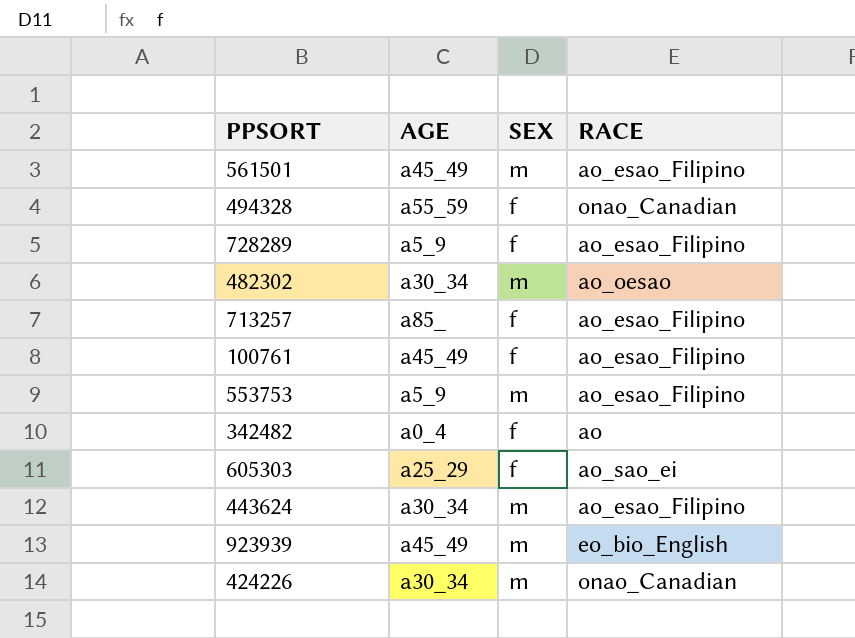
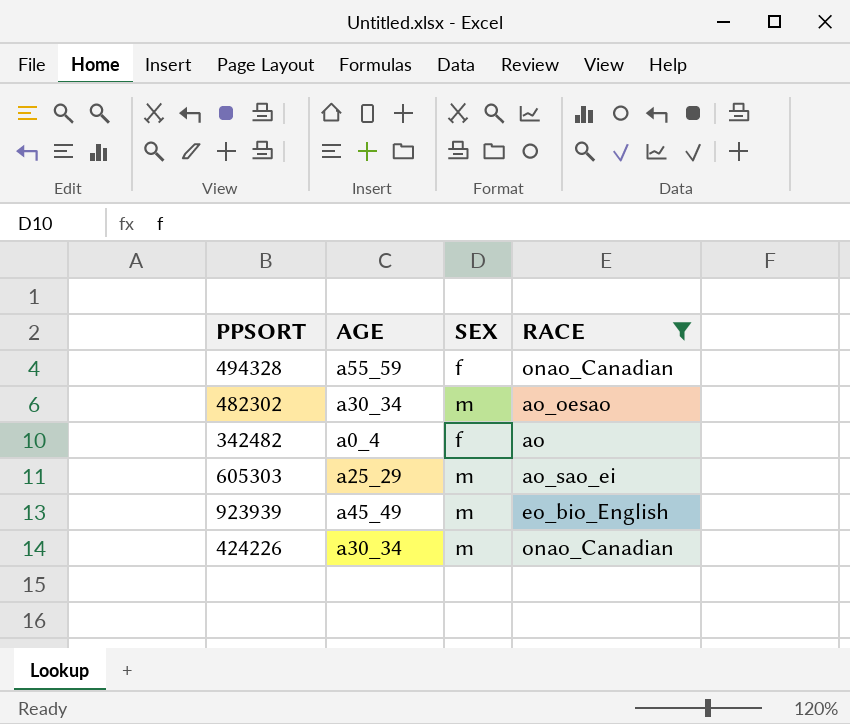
filter: none -> RACE != ao_esao_Filipino
605303 | SEX: f -> m

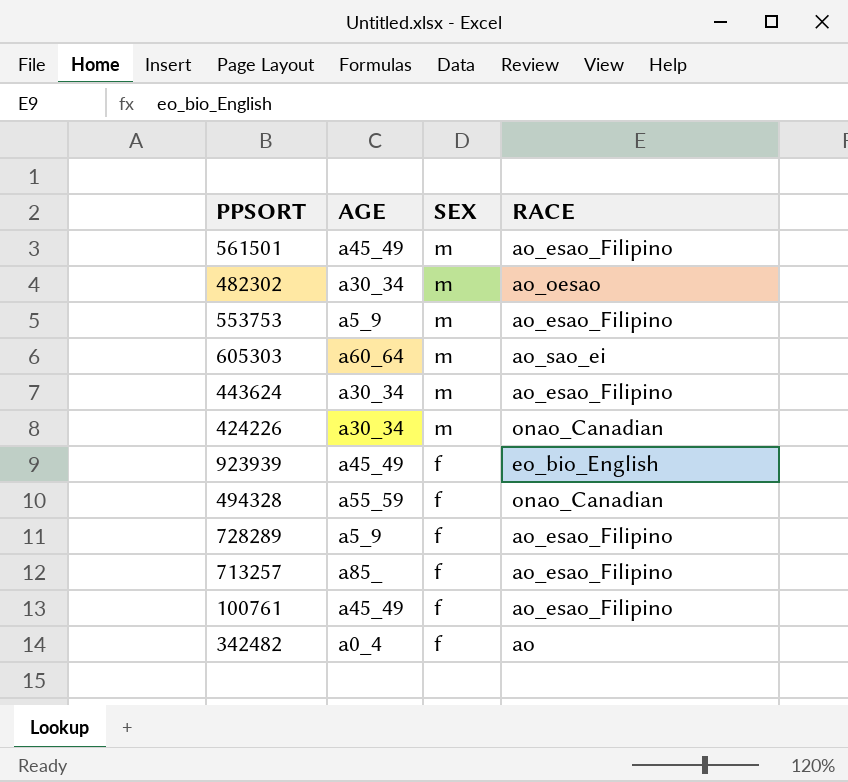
filter: RACE != ao_esao_Filipino -> none
row order: none -> SEX descending
605303 | AGE: a25_29 -> a60_64
923939 | SEX: m -> f

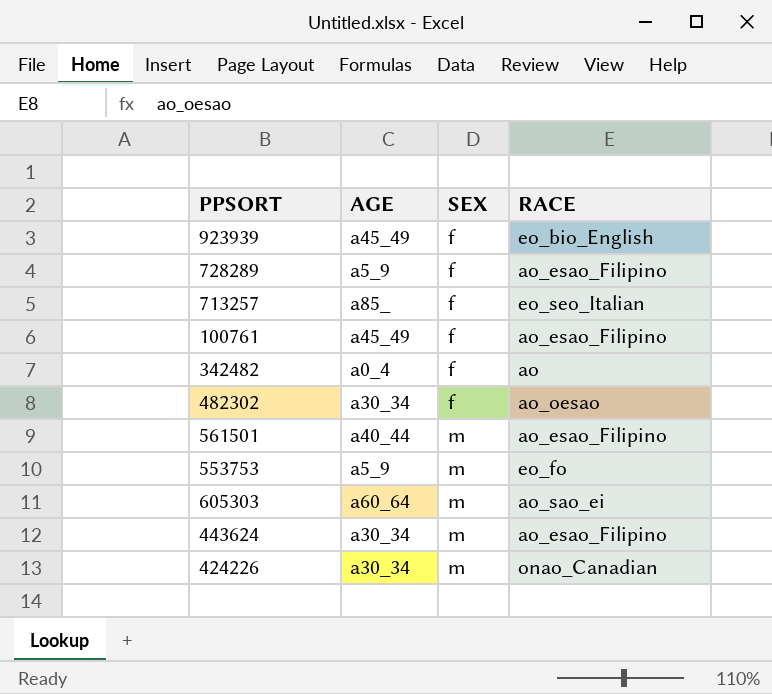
row order: SEX descending -> SEX ascending
row 494328: a55_59 | f | onao_Canadian -> none
713257 | RACE: ao_esao_Filipino -> eo_seo_Italian
482302 | SEX: m -> f
561501 | AGE: a45_49 -> a40_44
553753 | RACE: ao_esao_Filipino -> eo_fo

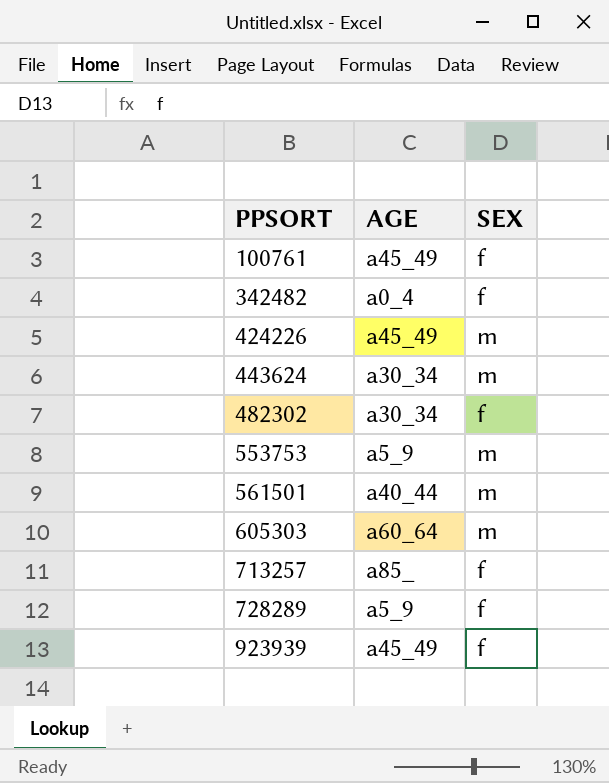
row order: SEX ascending -> PPSORT ascending
column RACE | position: 4 -> none
424226 | AGE: a30_34 -> a45_49

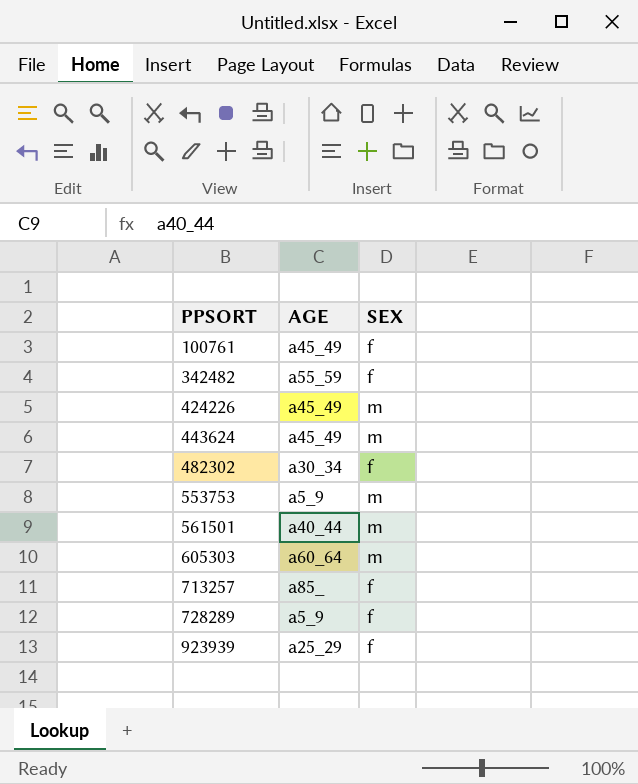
342482 | AGE: a0_4 -> a55_59
443624 | AGE: a30_34 -> a45_49
923939 | AGE: a45_49 -> a25_29

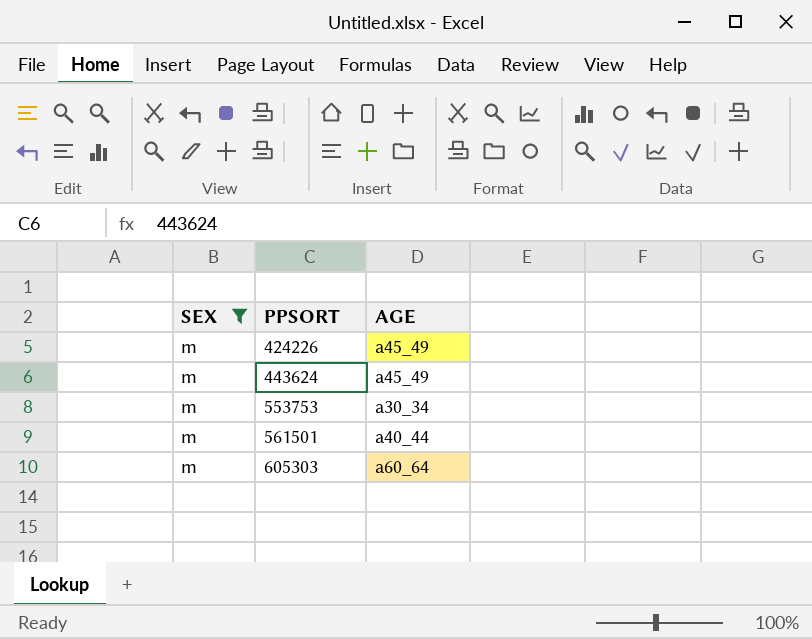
filter: none -> SEX = m
column SEX | position: 3 -> 1
553753 | AGE: a5_9 -> a30_34

